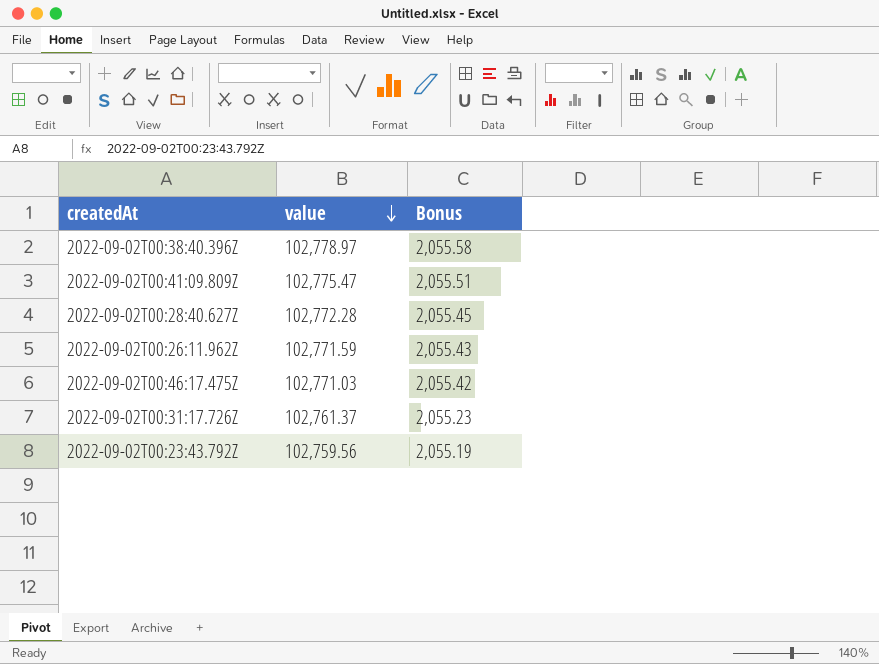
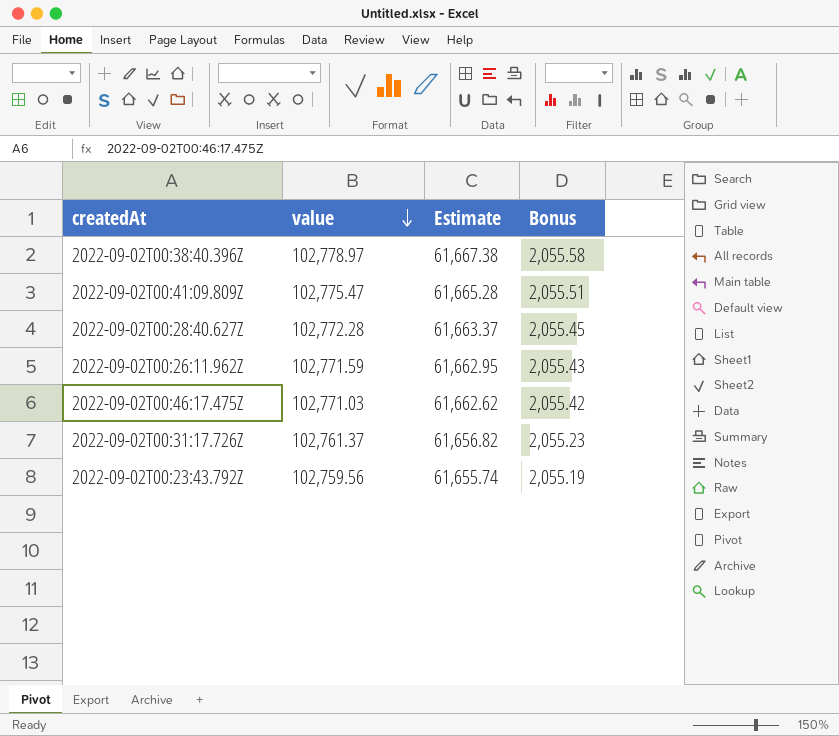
column Estimate | formula: none -> [value] * 0.6

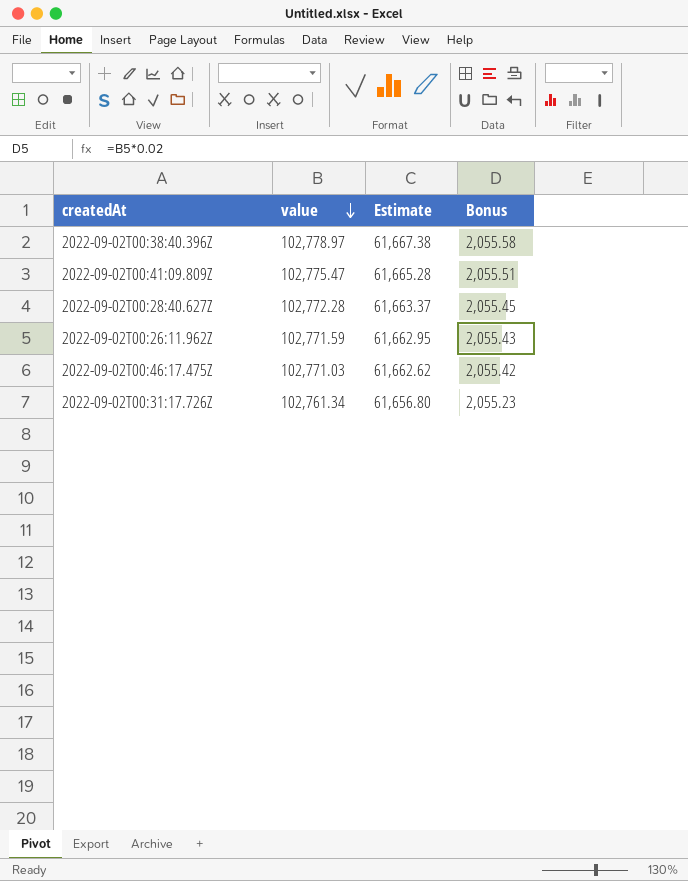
row 2022-09-02T00:23:43.792Z: 102,759.56 | 61,655.74 | 2,055.19 -> none
2022-09-02T00:31:17.726Z | value: 102,761.37 -> 102,761.34
2022-09-02T00:31:17.726Z | Estimate: 61,656.82 -> 61,656.80

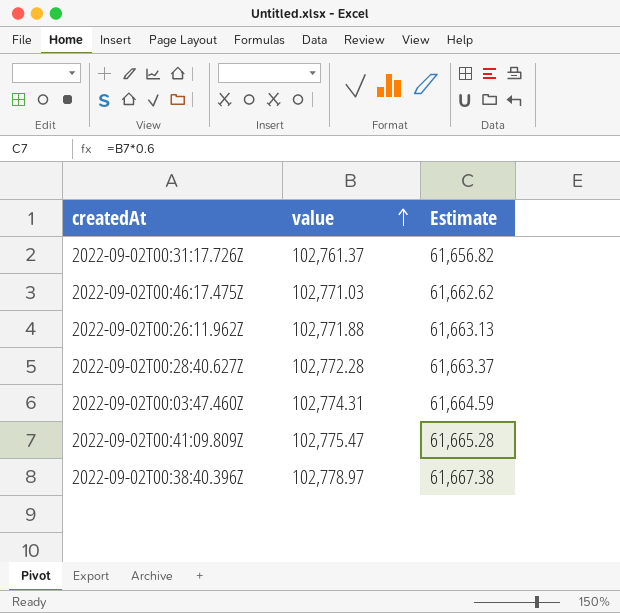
row order: value descending -> value ascending
column Bonus | formula: [value] * 0.02 -> none
2022-09-02T00:31:17.726Z | value: 102,761.34 -> 102,761.37
2022-09-02T00:31:17.726Z | Estimate: 61,656.80 -> 61,656.82
2022-09-02T00:26:11.962Z | value: 102,771.59 -> 102,771.88
2022-09-02T00:26:11.962Z | Estimate: 61,662.95 -> 61,663.13
row 2022-09-02T00:03:47.460Z: none -> 102,774.31 | 61,664.59

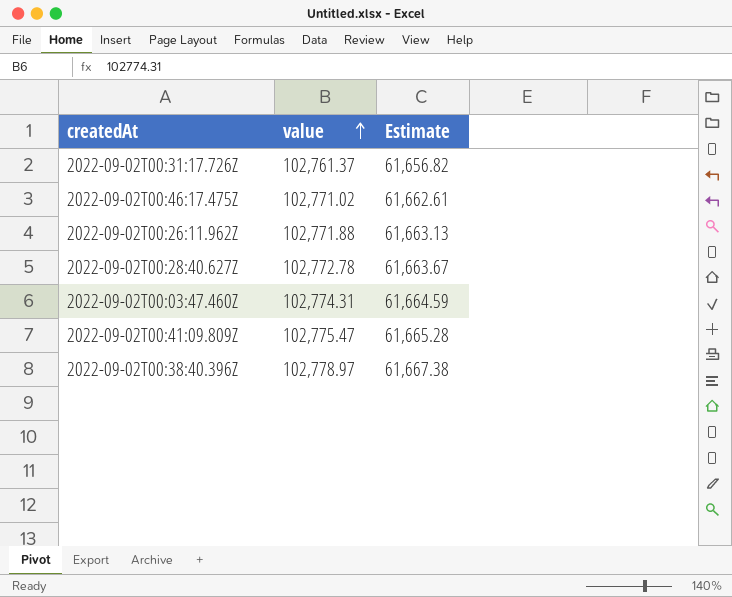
2022-09-02T00:46:17.475Z | value: 102,771.03 -> 102,771.02
2022-09-02T00:46:17.475Z | Estimate: 61,662.62 -> 61,662.61
2022-09-02T00:28:40.627Z | value: 102,772.28 -> 102,772.78
2022-09-02T00:28:40.627Z | Estimate: 61,663.37 -> 61,663.67

